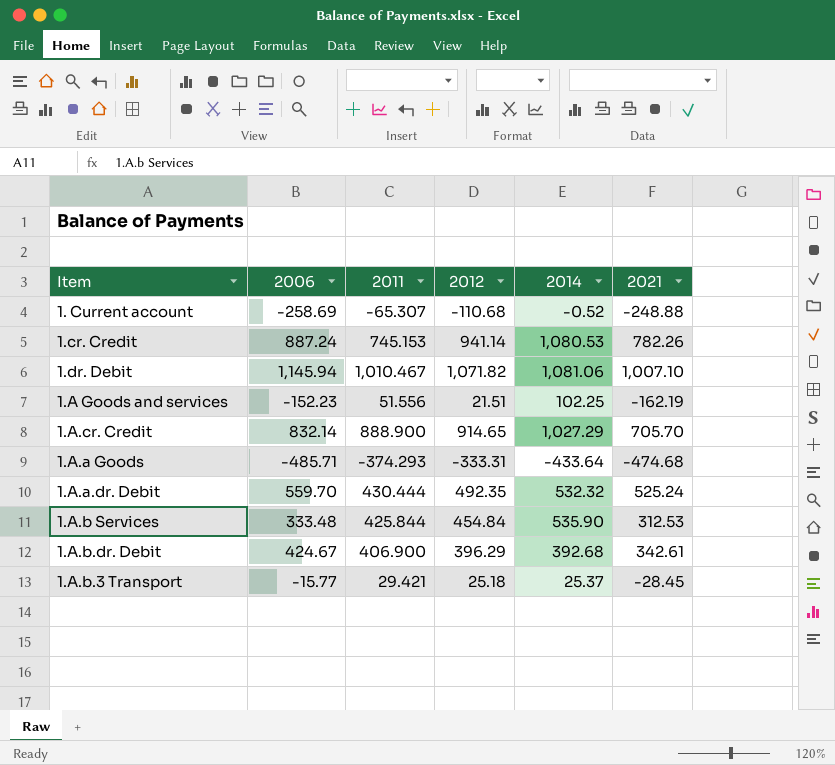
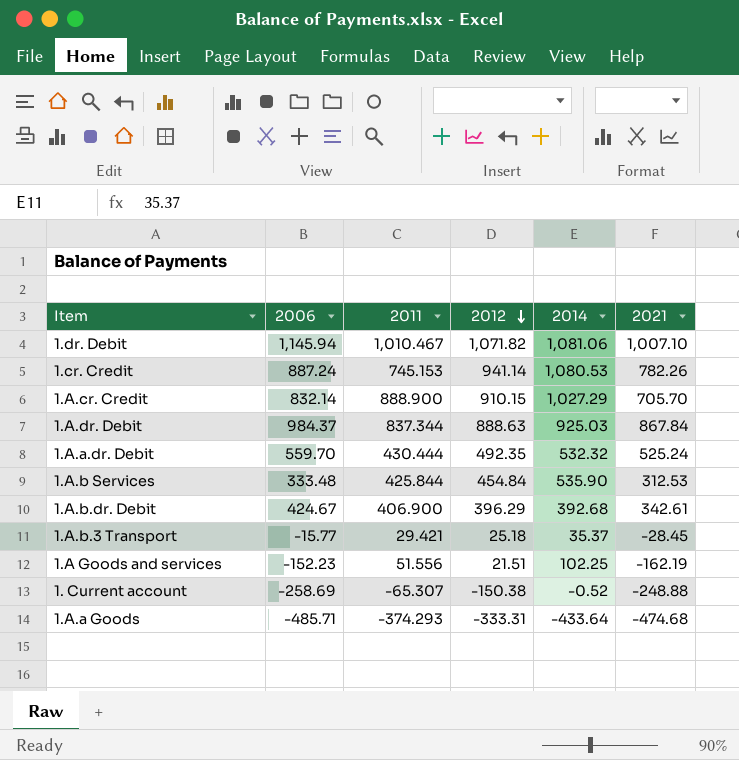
row order: none -> 2012 descending
1.A.cr. Credit | 2012: 914.65 -> 910.15
row 1.A.dr. Debit: none -> 984.37 | 837.344 | 888.63 | 925.03 | 867.84
1.A.b.3 Transport | 2014: 25.37 -> 35.37
1. Current account | 2012: -110.68 -> -150.38

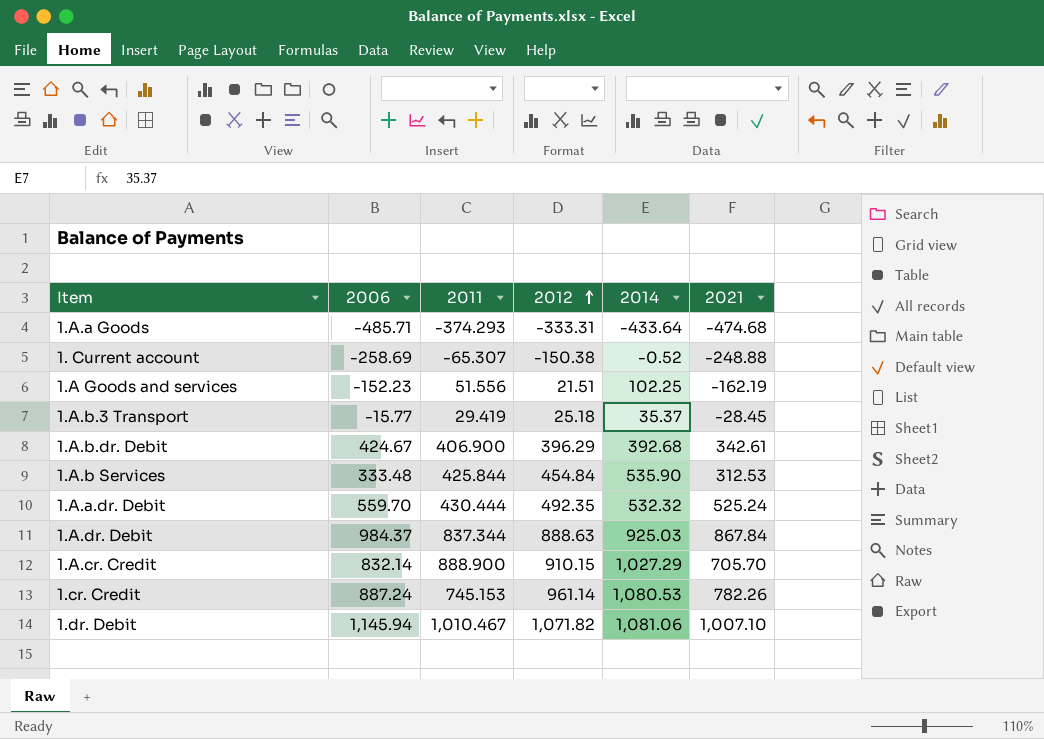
row order: 2012 descending -> 2012 ascending
1.A.b.3 Transport | 2011: 29.421 -> 29.419
1.cr. Credit | 2012: 941.14 -> 961.14

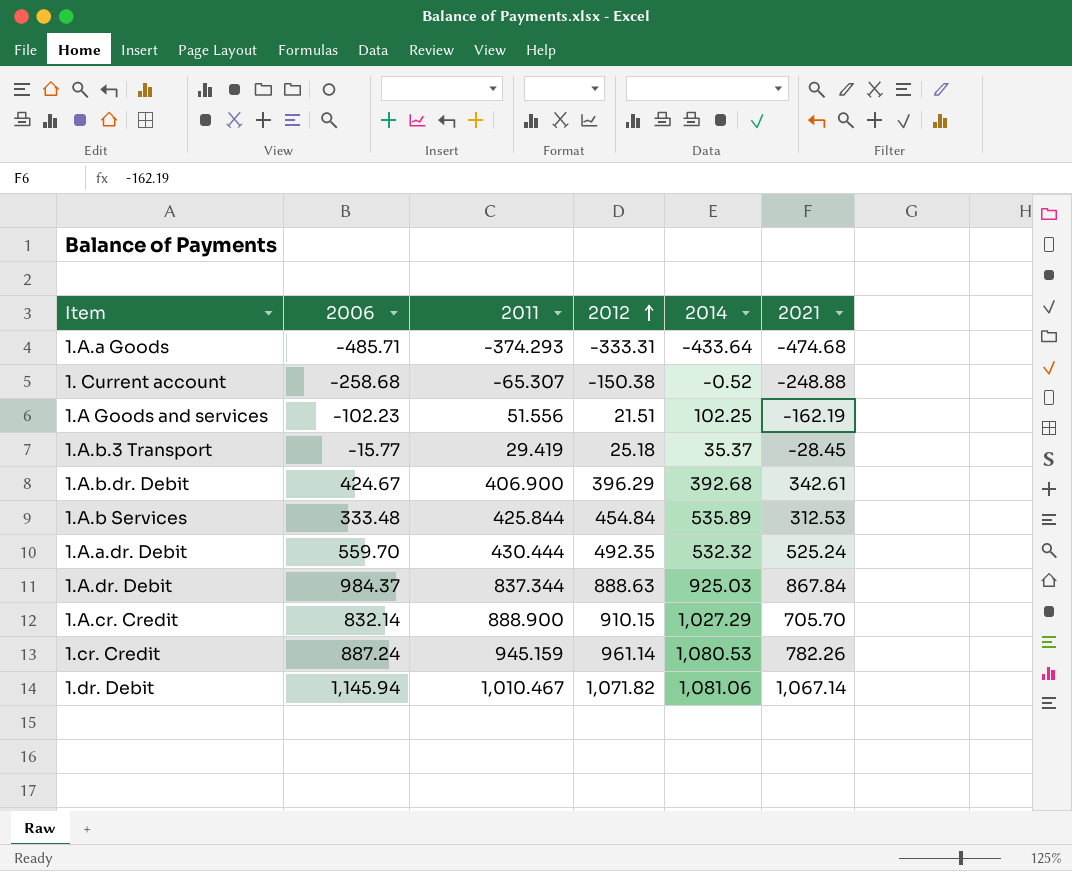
1. Current account | 2006: -258.69 -> -258.68
1.A Goods and services | 2006: -152.23 -> -102.23
1.A.b Services | 2014: 535.90 -> 535.89
1.cr. Credit | 2011: 745.153 -> 945.159
1.dr. Debit | 2021: 1,007.10 -> 1,067.14

